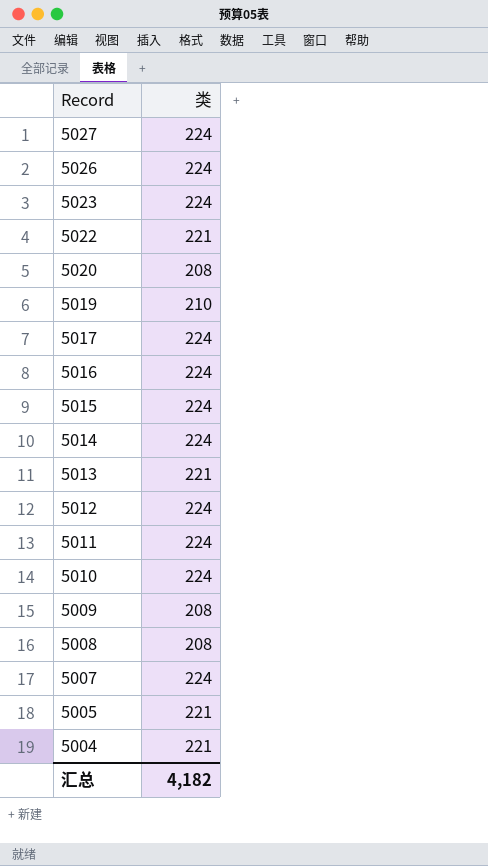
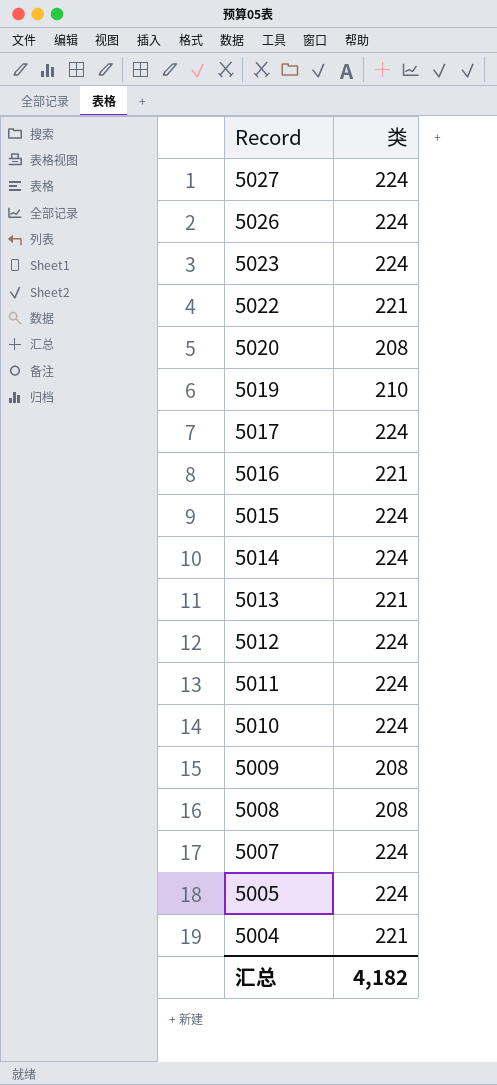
5016 | 类: 224 -> 221
5005 | 类: 221 -> 224

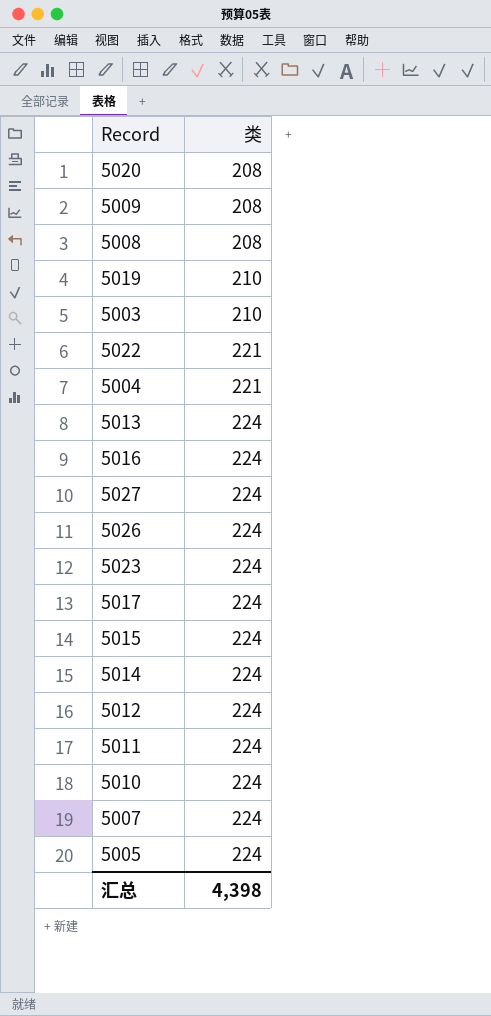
row order: Record descending -> 类 ascending
row 5003: none -> 210
5013 | 类: 221 -> 224
5016 | 类: 221 -> 224
汇总 | 类: 4,182 -> 4,398

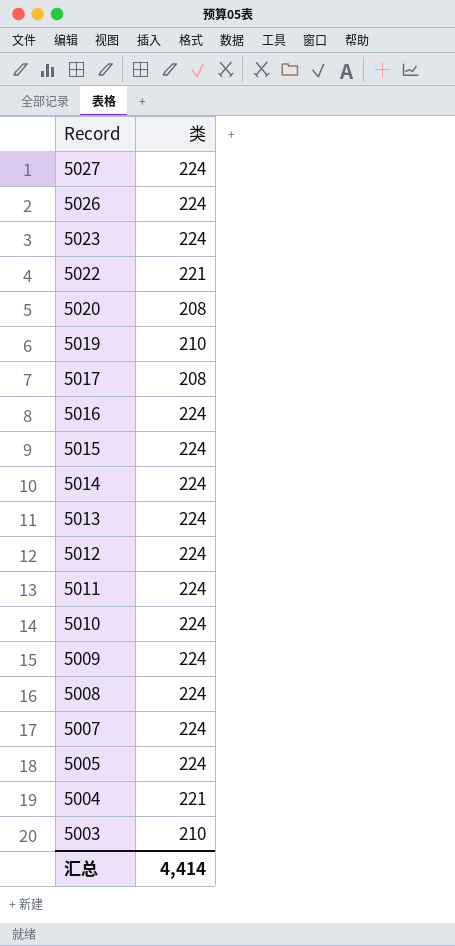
row order: 类 ascending -> Record descending
5017 | 类: 224 -> 208
5009 | 类: 208 -> 224
5008 | 类: 208 -> 224
汇总 | 类: 4,398 -> 4,414

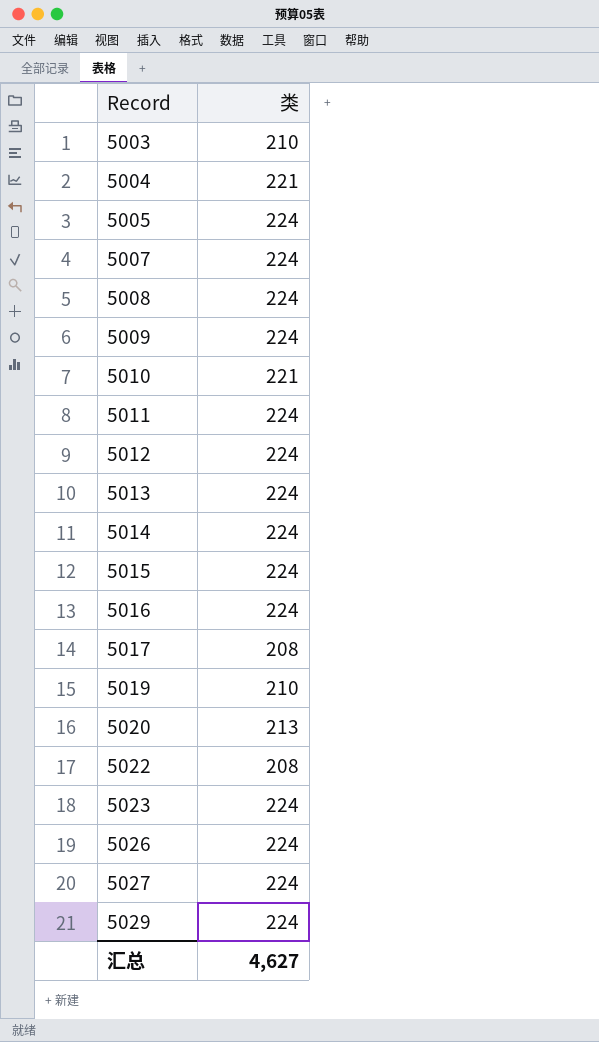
row order: Record descending -> Record ascending
5010 | 类: 224 -> 221
5020 | 类: 208 -> 213
5022 | 类: 221 -> 208
row 5029: none -> 224
汇总 | 类: 4,414 -> 4,627

